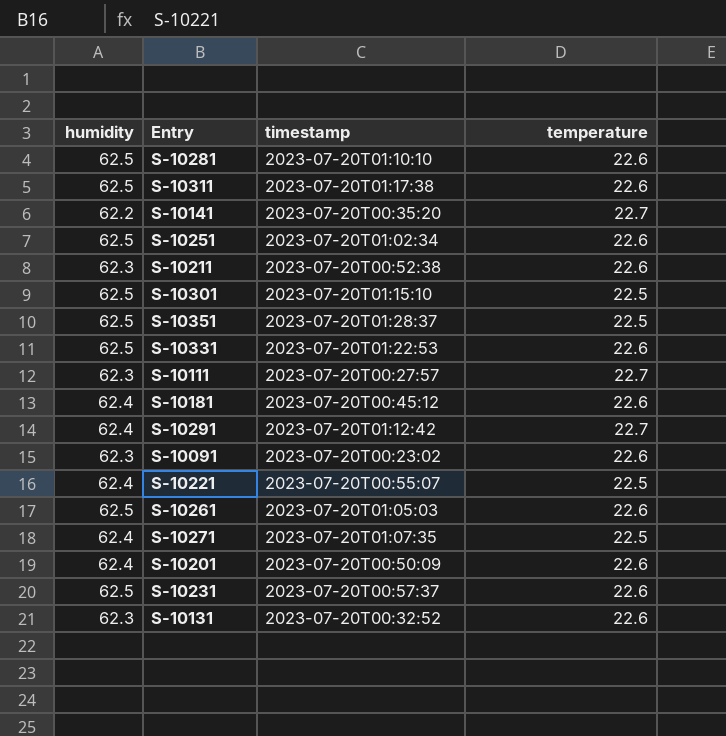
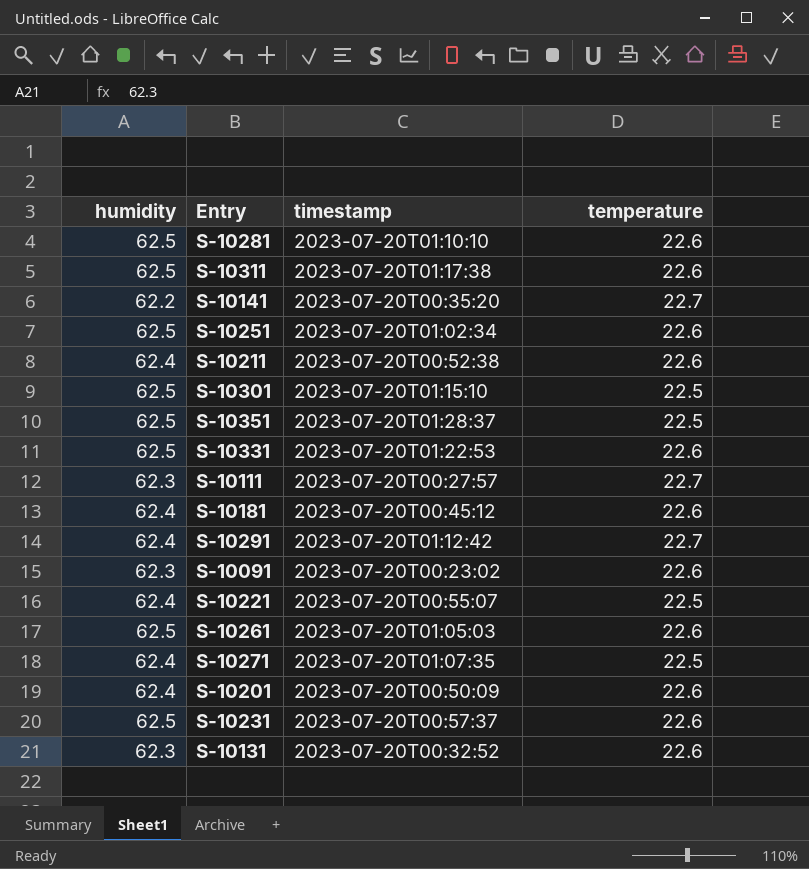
S-10211 | humidity: 62.3 -> 62.4

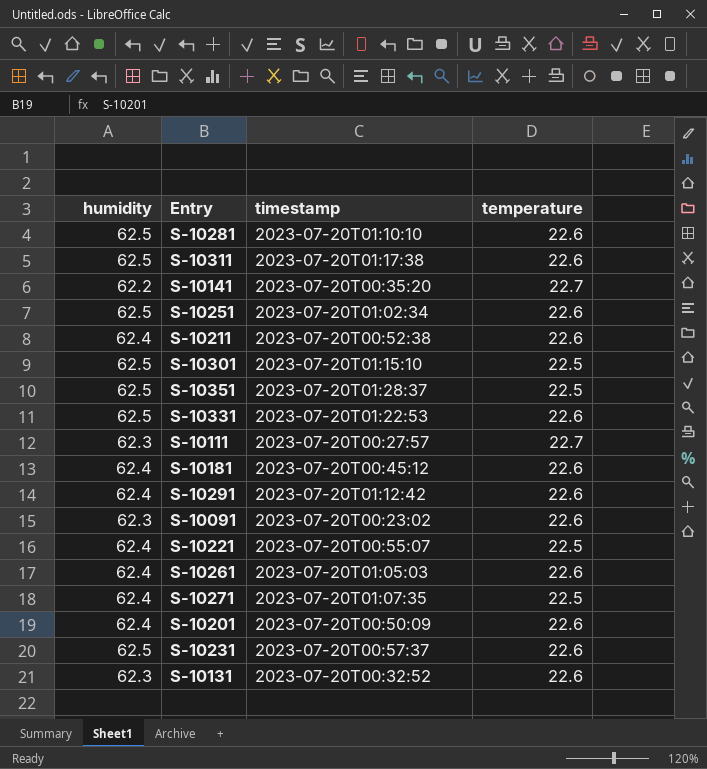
S-10291 | temperature: 22.7 -> 22.6
S-10261 | humidity: 62.5 -> 62.4

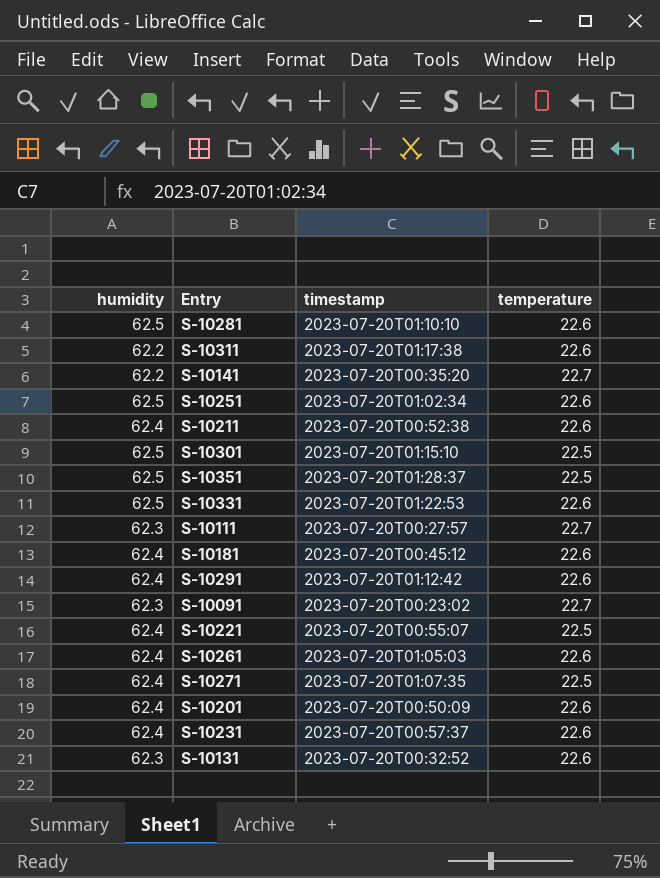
S-10311 | humidity: 62.5 -> 62.2
S-10091 | temperature: 22.6 -> 22.7
S-10231 | humidity: 62.5 -> 62.4

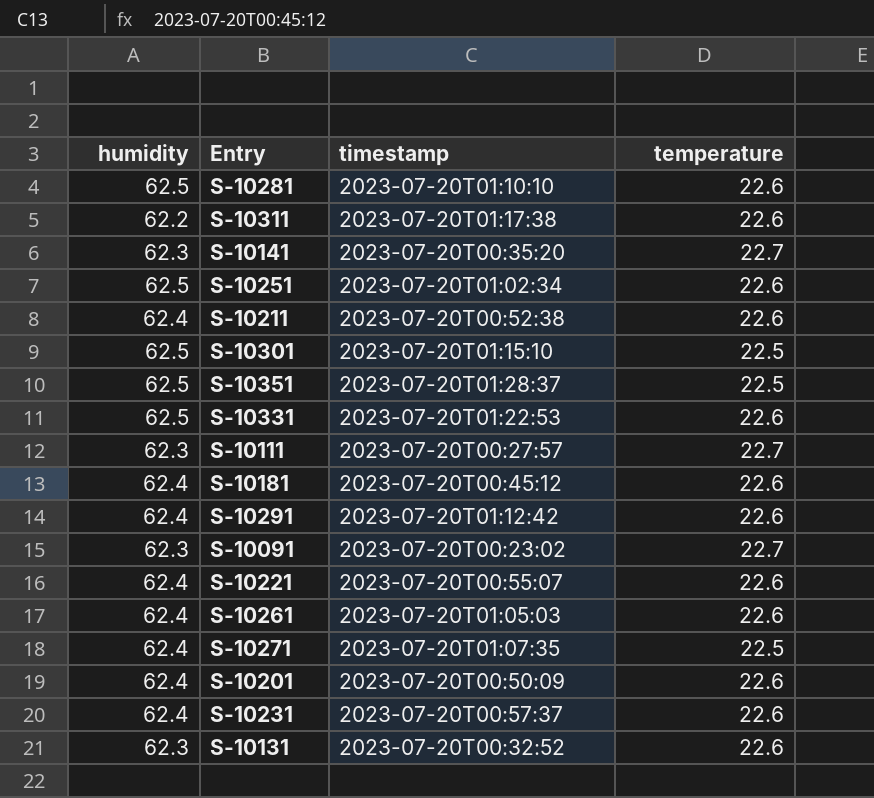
S-10141 | humidity: 62.2 -> 62.3
S-10221 | temperature: 22.5 -> 22.6

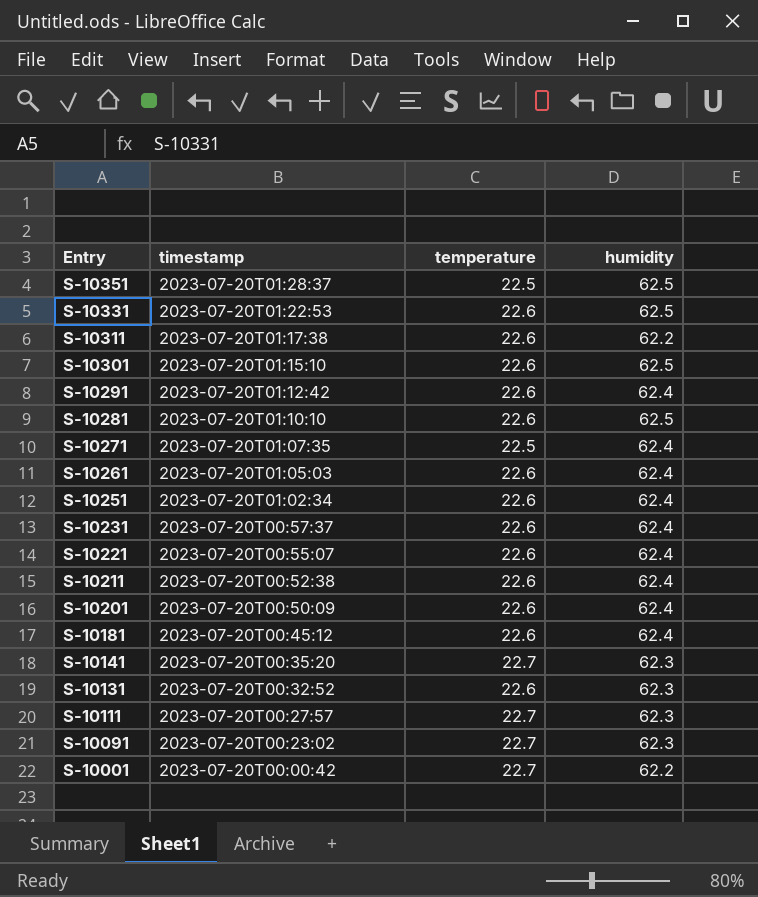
row order: none -> Entry descending
column humidity | position: 1 -> 4
S-10301 | temperature: 22.5 -> 22.6
S-10251 | humidity: 62.5 -> 62.4
row S-10001: none -> 2023-07-20T00:00:42 | 22.7 | 62.2

